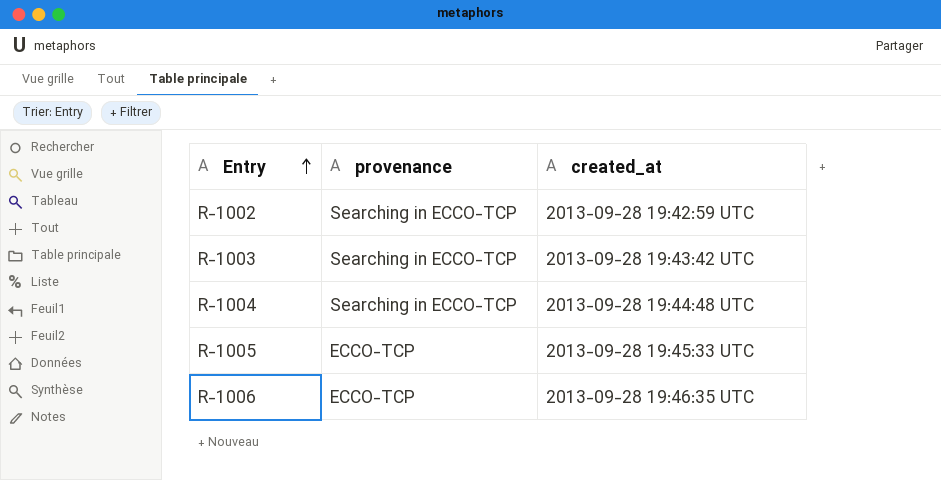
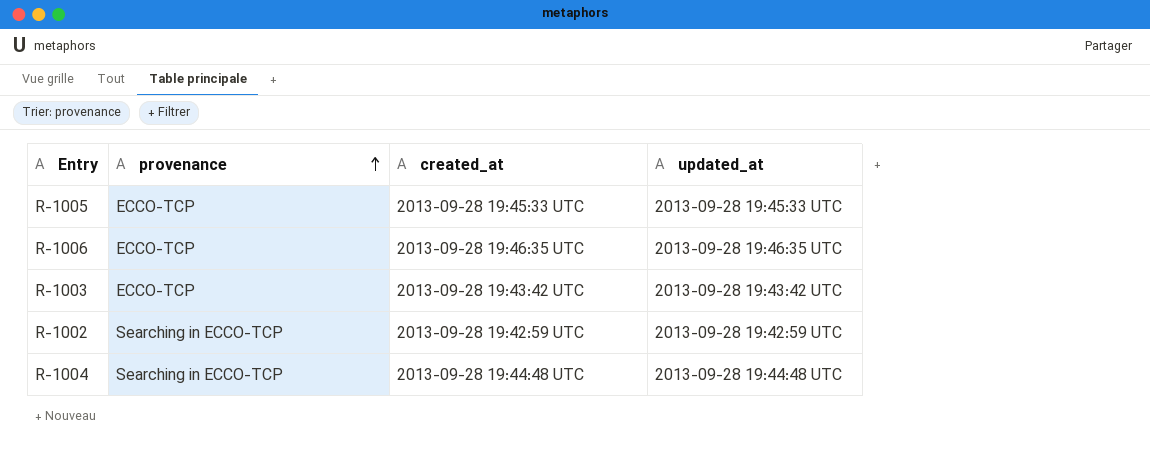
row order: Entry ascending -> provenance ascending
column updated_at | position: none -> 4
R-1003 | provenance: Searching in ECCO-TCP -> ECCO-TCP

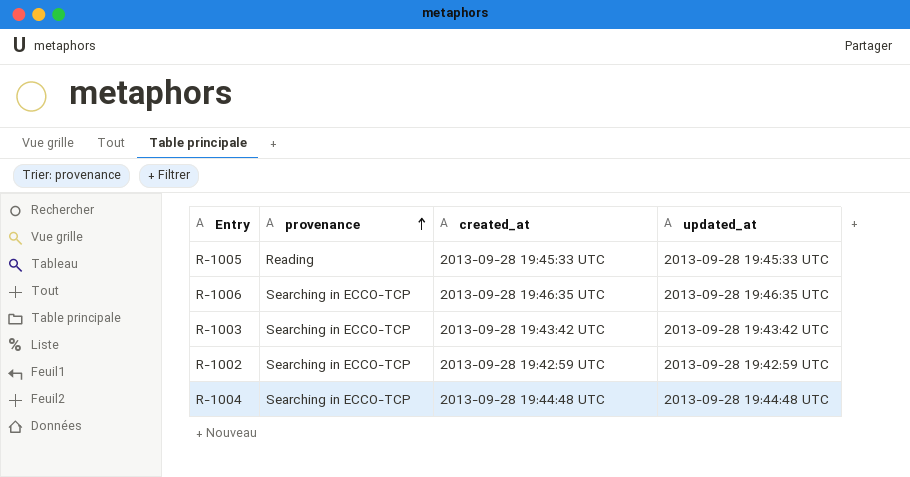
R-1005 | provenance: ECCO-TCP -> Reading
R-1006 | provenance: ECCO-TCP -> Searching in ECCO-TCP
R-1003 | provenance: ECCO-TCP -> Searching in ECCO-TCP

